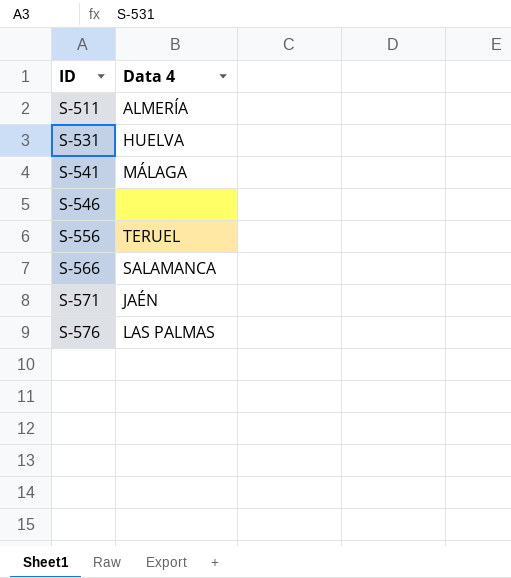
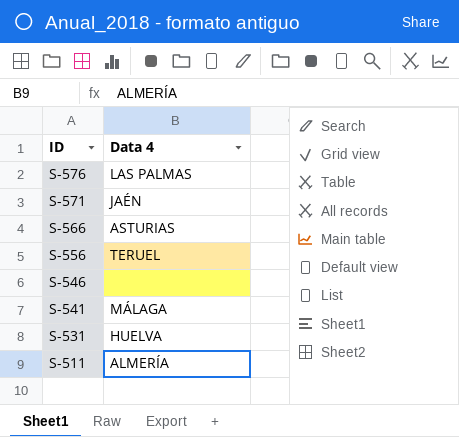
row order: ID ascending -> ID descending
S-566 | Data 4: SALAMANCA -> ASTURIAS

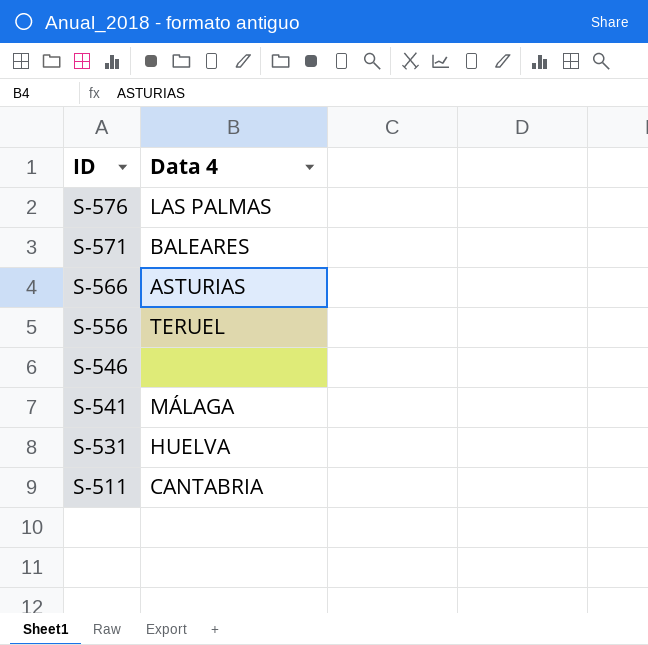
S-571 | Data 4: JAÉN -> BALEARES
S-511 | Data 4: ALMERÍA -> CANTABRIA

